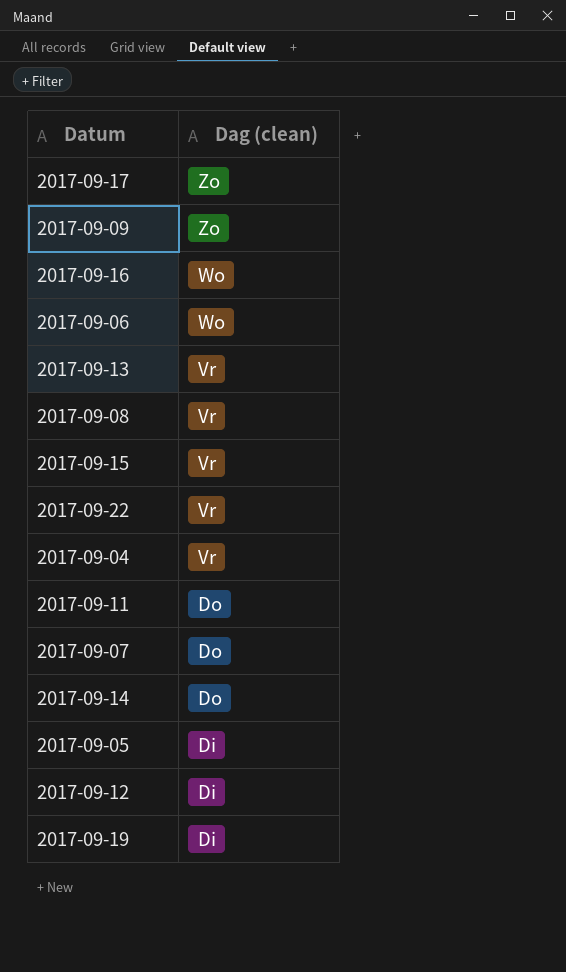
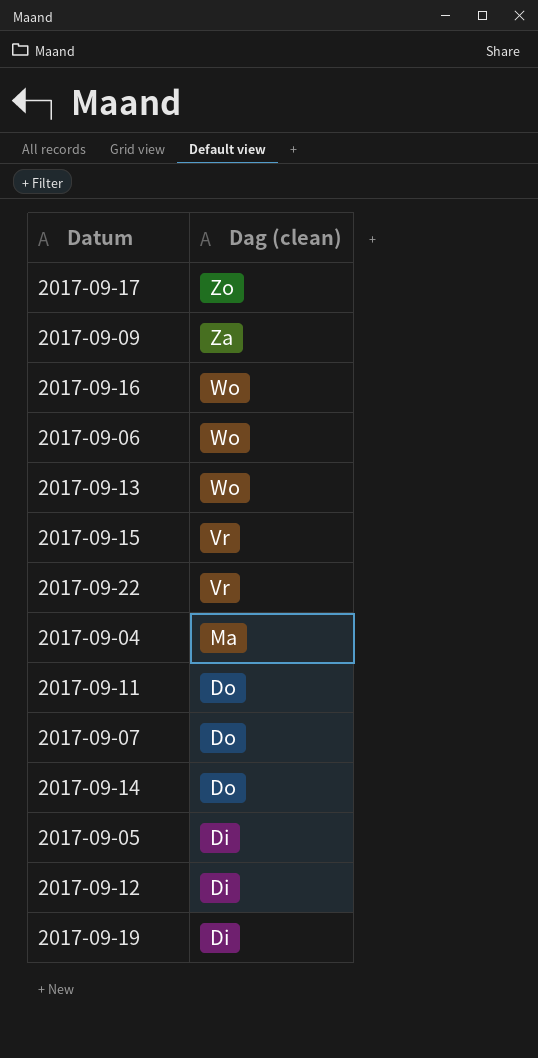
row 2017-09-08: Vr -> none
2017-09-09 | Dag (clean): Zo -> Za
2017-09-13 | Dag (clean): Vr -> Wo
2017-09-04 | Dag (clean): Vr -> Ma

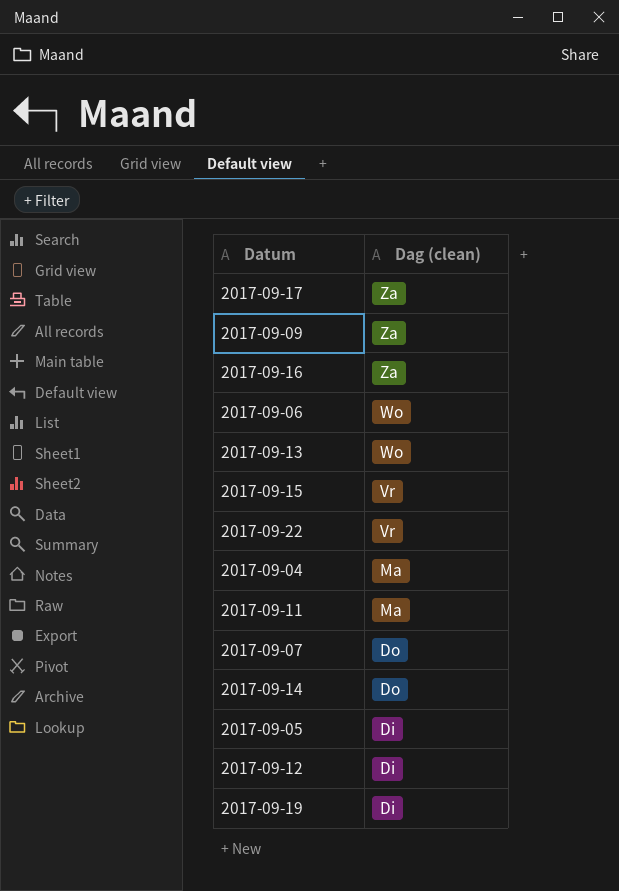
2017-09-17 | Dag (clean): Zo -> Za
2017-09-16 | Dag (clean): Wo -> Za
2017-09-11 | Dag (clean): Do -> Ma

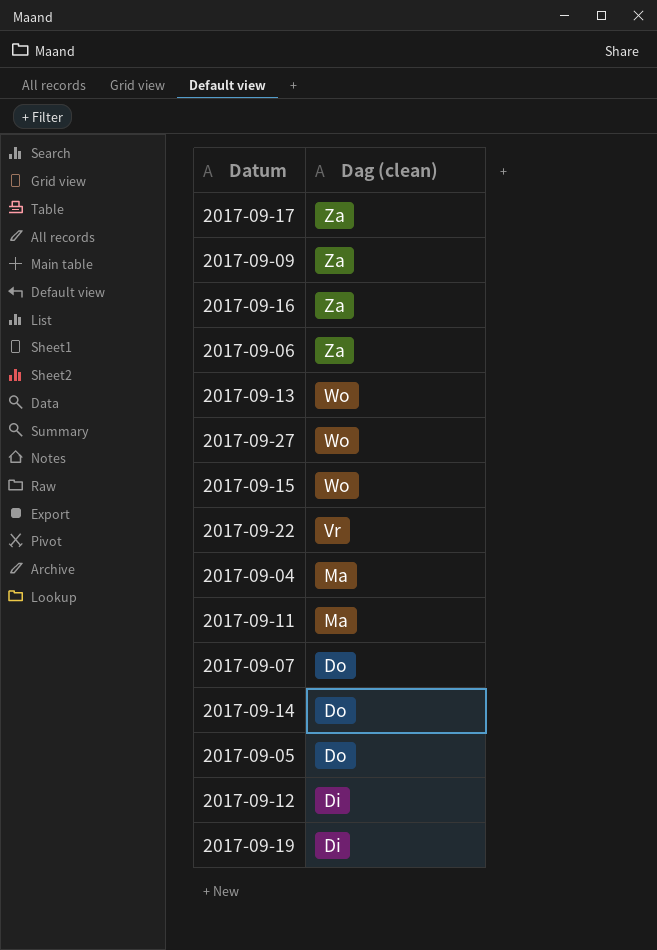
2017-09-06 | Dag (clean): Wo -> Za
row 2017-09-27: none -> Wo
2017-09-15 | Dag (clean): Vr -> Wo
2017-09-05 | Dag (clean): Di -> Do

